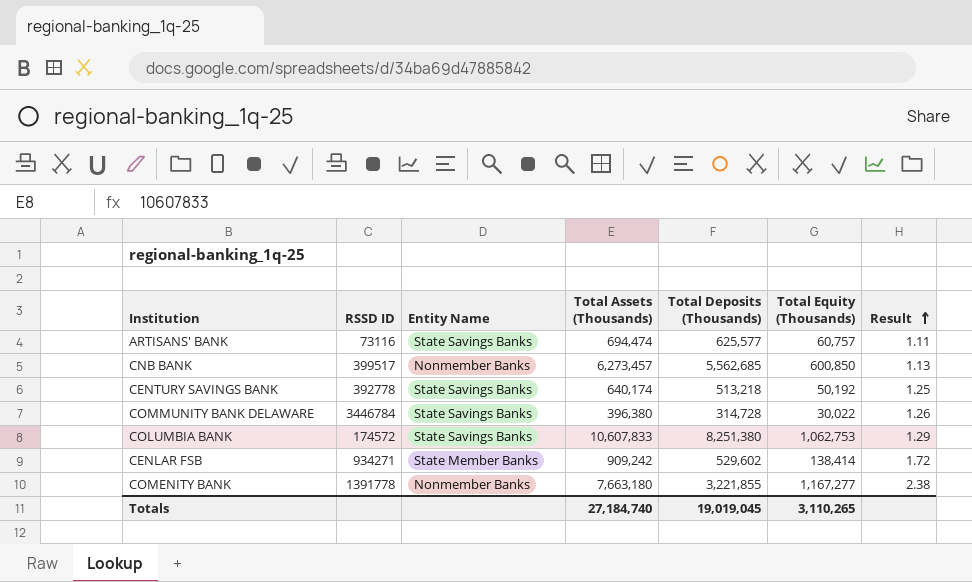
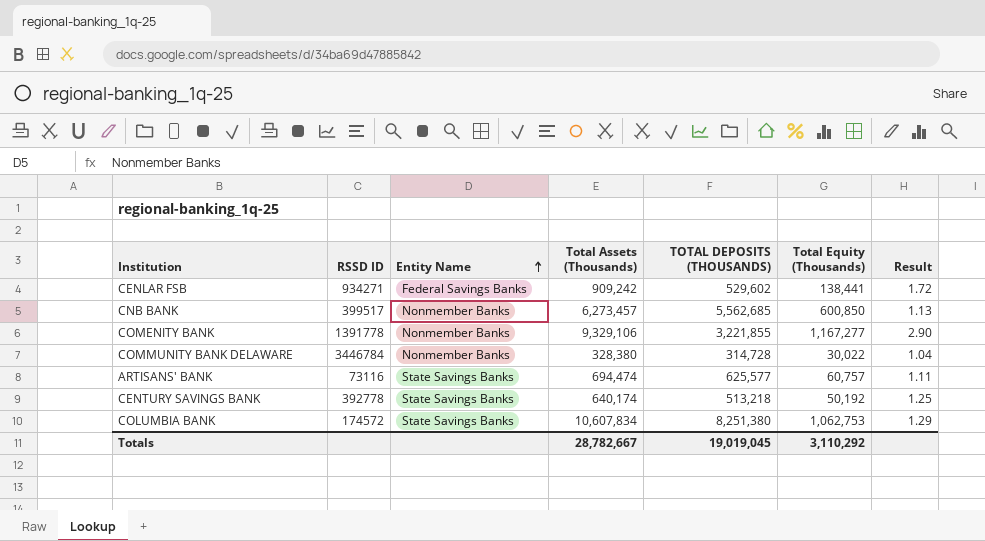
row order: Result ascending -> Entity Name ascending
column name: Total Deposits (Thousands) -> TOTAL DEPOSITS (THOUSANDS)
CENLAR FSB | Entity Name: State Member Banks -> Federal Savings Banks
CENLAR FSB | Total Equity (Thousands): 138,414 -> 138,441
COMENITY BANK | Total Assets (Thousands): 7,663,180 -> 9,329,106
COMENITY BANK | Result: 2.38 -> 2.90
COMMUNITY BANK DELAWARE | Entity Name: State Savings Banks -> Nonmember Banks
COMMUNITY BANK DELAWARE | Total Assets (Thousands): 396,380 -> 328,380
COMMUNITY BANK DELAWARE | Result: 1.26 -> 1.04
COLUMBIA BANK | Total Assets (Thousands): 10,607,833 -> 10,607,834
Totals | Total Assets (Thousands): 27,184,740 -> 28,782,667
Totals | Total Equity (Thousands): 3,110,265 -> 3,110,292

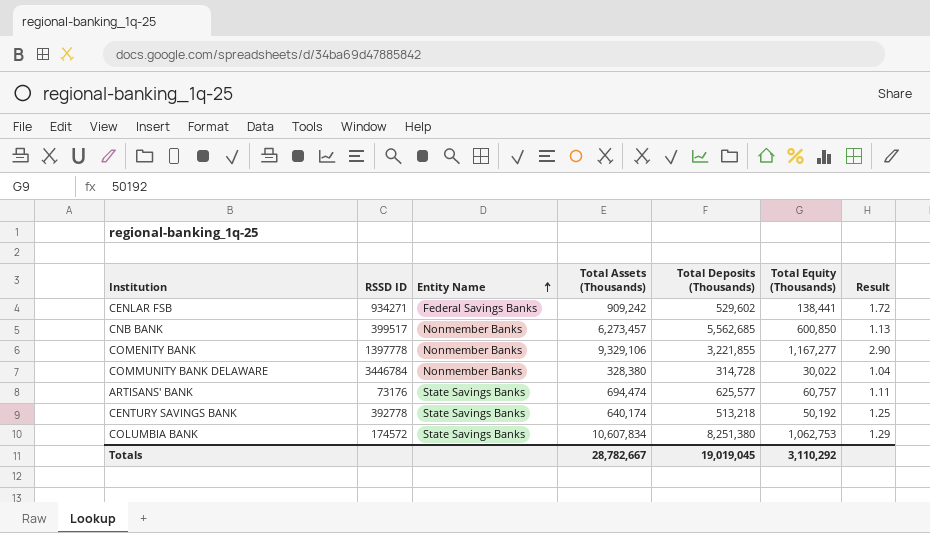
column name: TOTAL DEPOSITS (THOUSANDS) -> Total Deposits (Thousands)
COMENITY BANK | RSSD ID: 1391778 -> 1397778
ARTISANS' BANK | RSSD ID: 73116 -> 73176

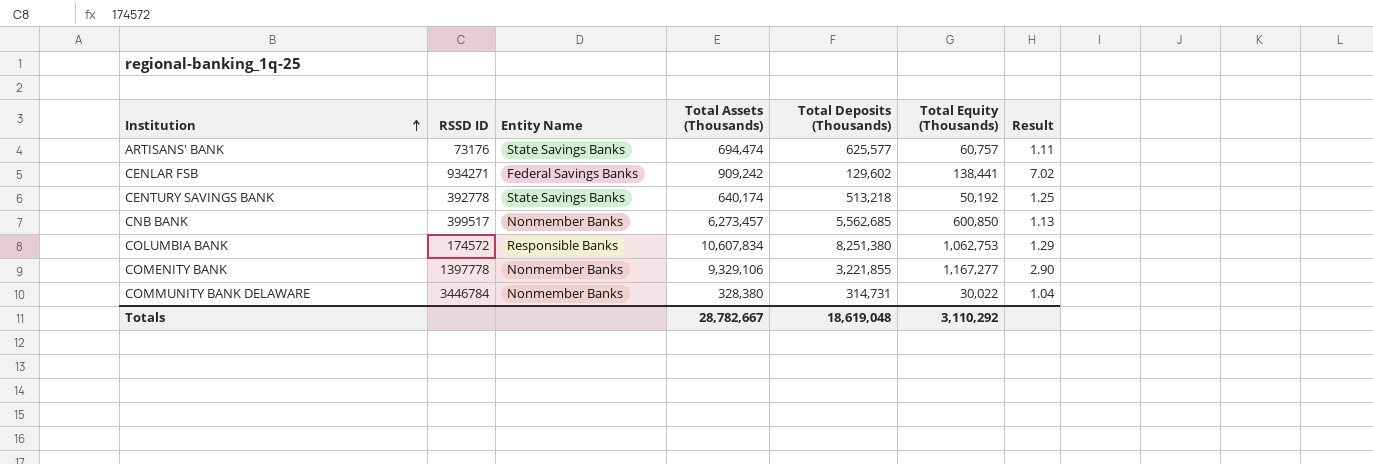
row order: Entity Name ascending -> Institution ascending
CENLAR FSB | Total Deposits (Thousands): 529,602 -> 129,602
CENLAR FSB | Result: 1.72 -> 7.02
COLUMBIA BANK | Entity Name: State Savings Banks -> Responsible Banks
COMMUNITY BANK DELAWARE | Total Deposits (Thousands): 314,728 -> 314,731
Totals | Total Deposits (Thousands): 19,019,045 -> 18,619,048

